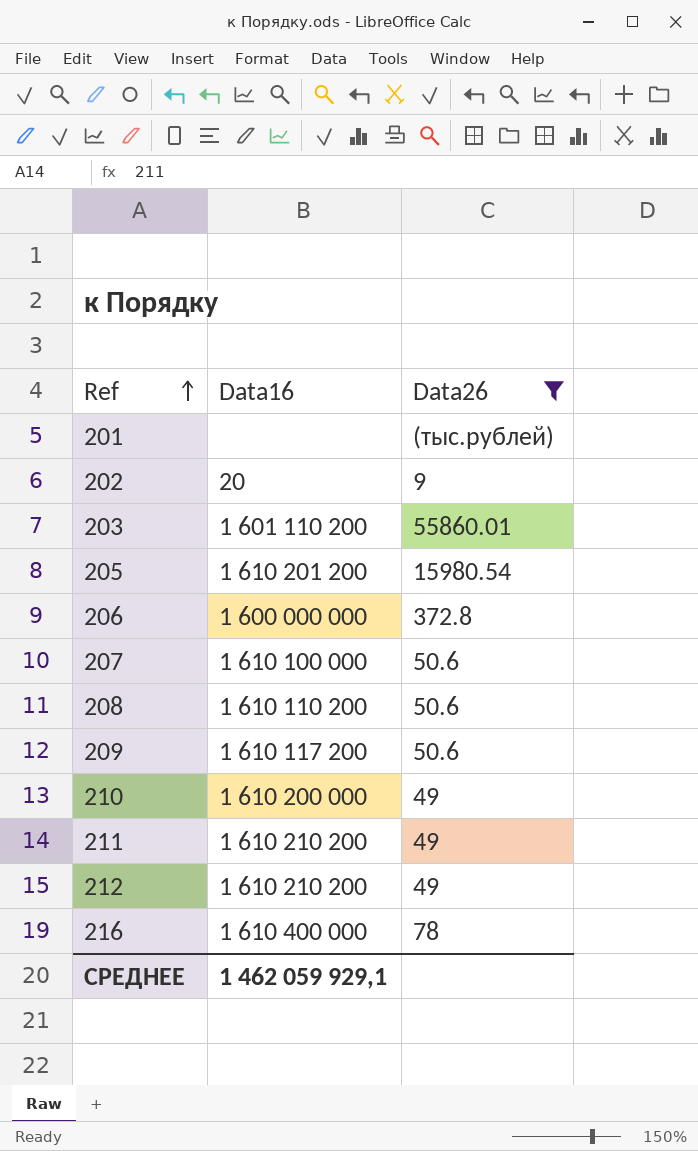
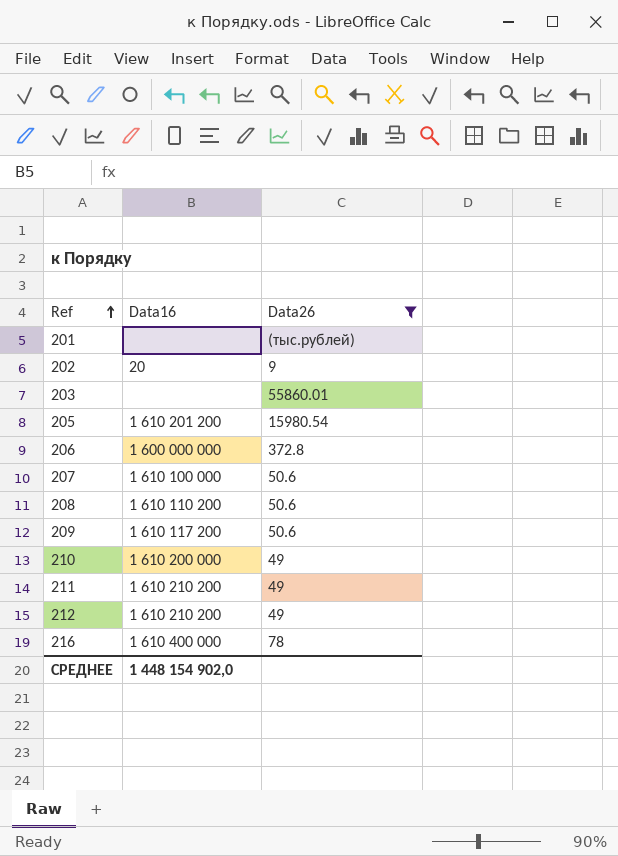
203 | Data16: 1 601 110 200 -> none
СРЕДНЕЕ | Data16: 1 462 059 929,1 -> 1 448 154 902,0

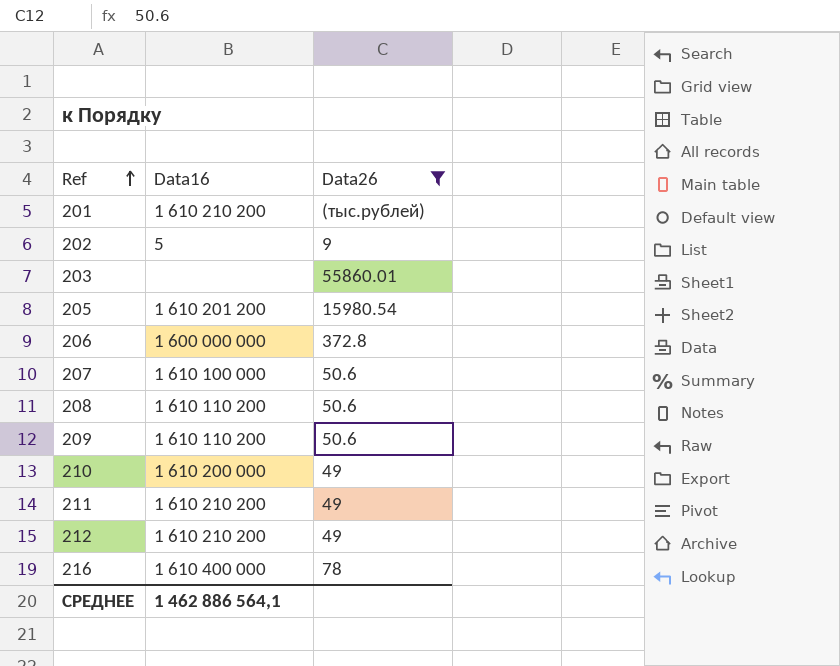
201 | Data16: none -> 1 610 210 200
202 | Data16: 20 -> 5
209 | Data16: 1 610 117 200 -> 1 610 110 200
СРЕДНЕЕ | Data16: 1 448 154 902,0 -> 1 462 886 564,1

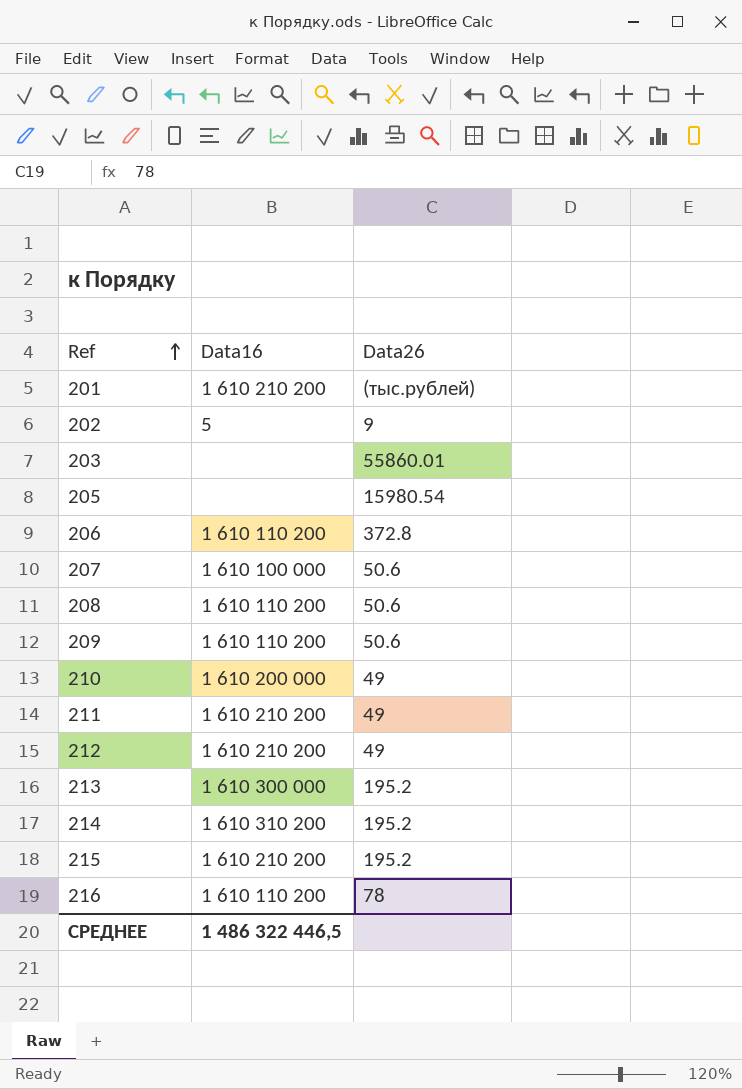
filter: Data26 != 195.2 -> none
205 | Data16: 1 610 201 200 -> none
206 | Data16: 1 600 000 000 -> 1 610 110 200
216 | Data16: 1 610 400 000 -> 1 610 110 200
СРЕДНЕЕ | Data16: 1 462 886 564,1 -> 1 486 322 446,5

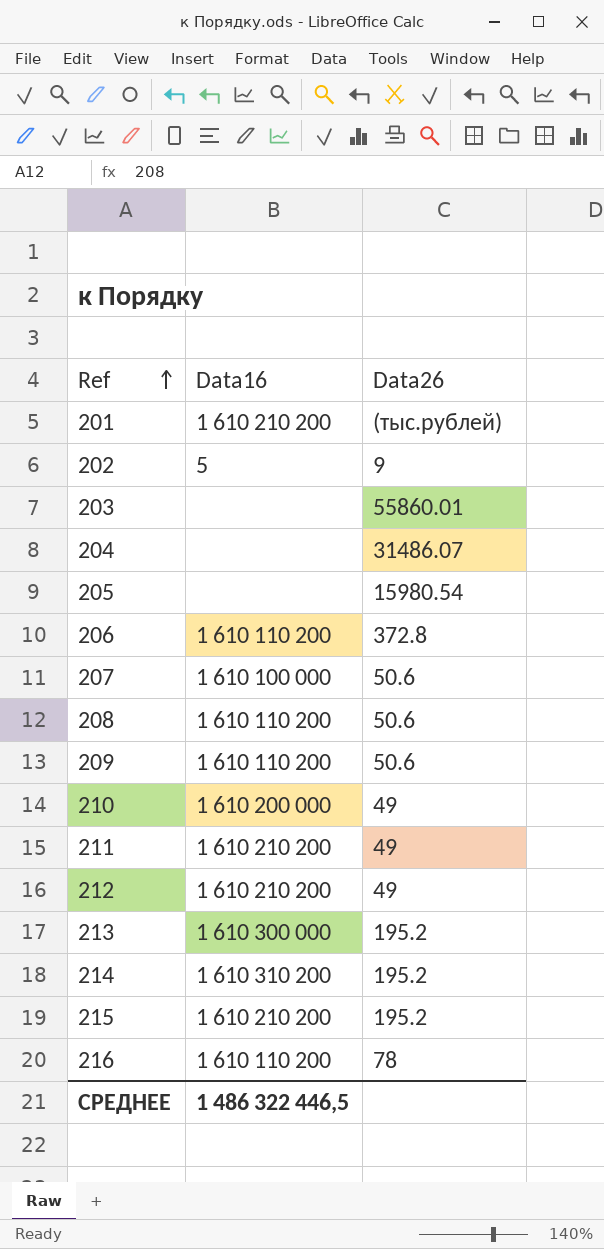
row 204: none -> none | 31486.07

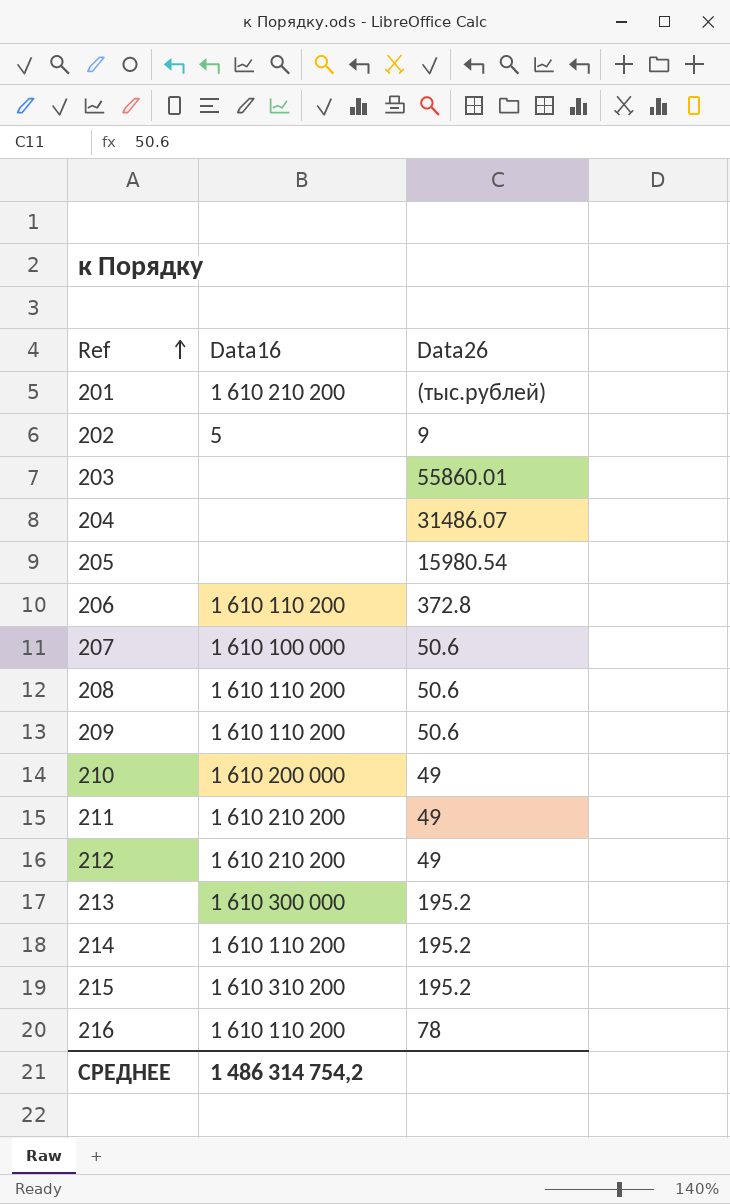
214 | Data16: 1 610 310 200 -> 1 610 110 200
215 | Data16: 1 610 210 200 -> 1 610 310 200
СРЕДНЕЕ | Data16: 1 486 322 446,5 -> 1 486 314 754,2

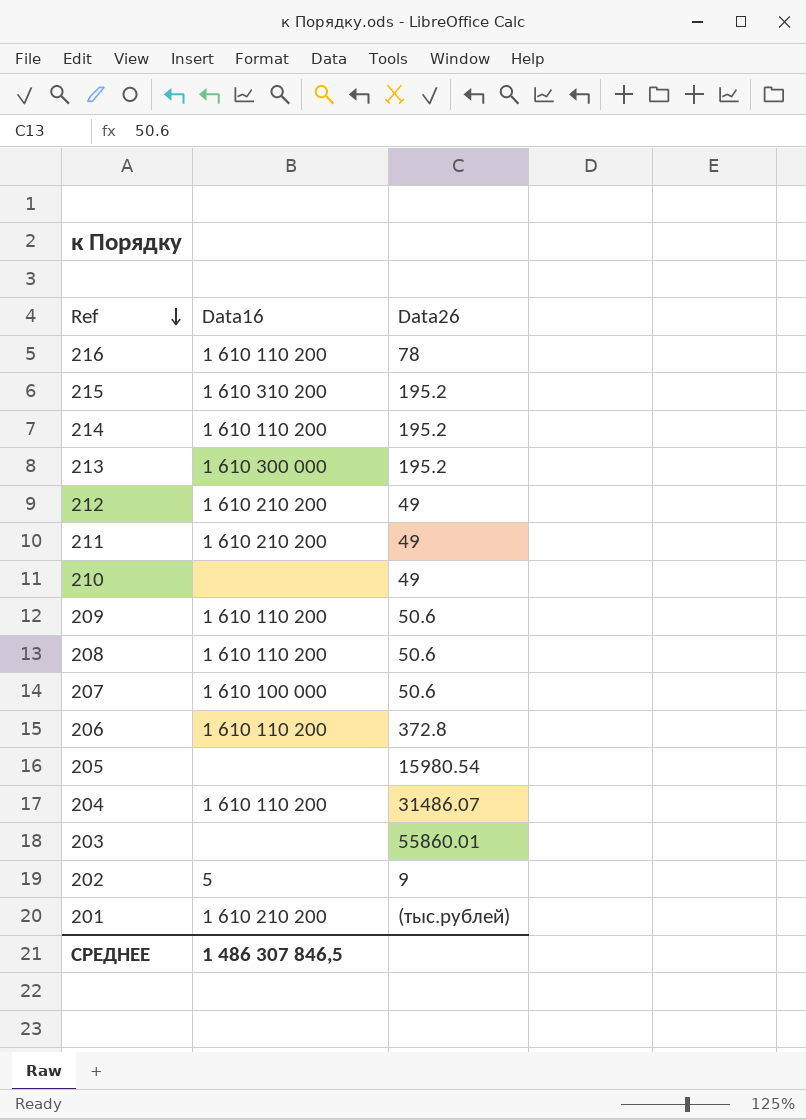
row order: Ref ascending -> Ref descending
210 | Data16: 1 610 200 000 -> none
204 | Data16: none -> 1 610 110 200
СРЕДНЕЕ | Data16: 1 486 314 754,2 -> 1 486 307 846,5

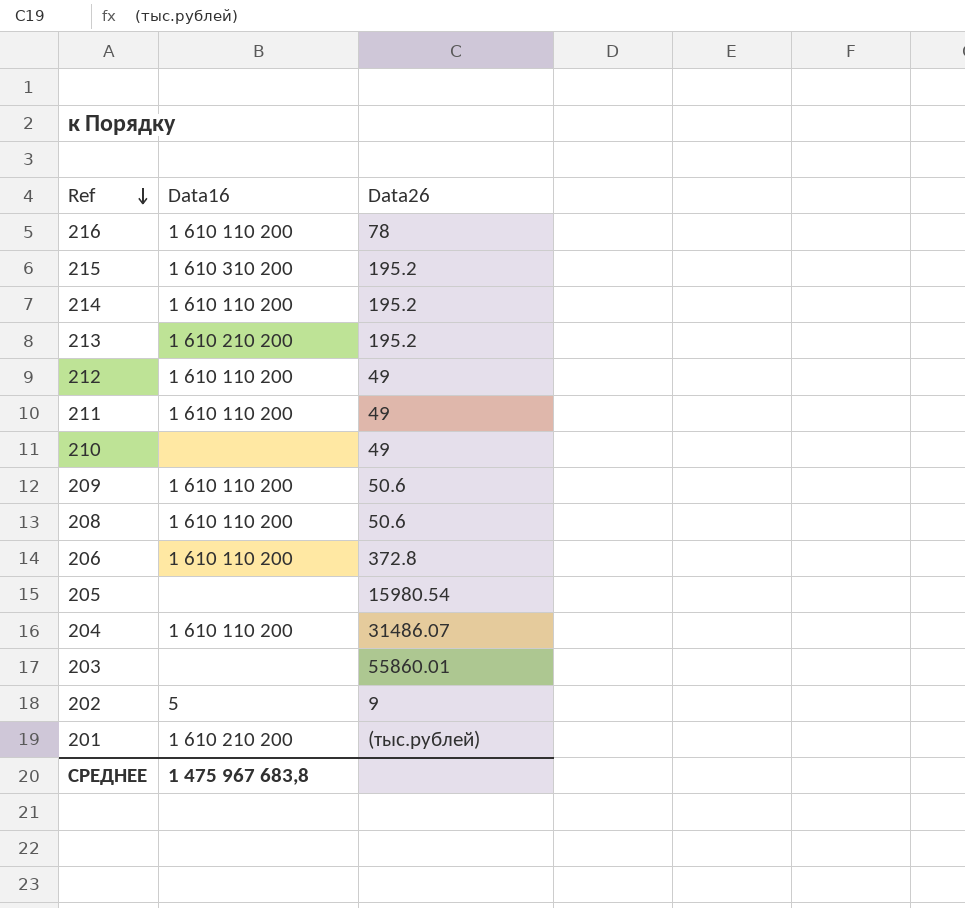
row 207: 1 610 100 000 | 50.6 -> none
213 | Data16: 1 610 300 000 -> 1 610 210 200
212 | Data16: 1 610 210 200 -> 1 610 110 200
211 | Data16: 1 610 210 200 -> 1 610 110 200
СРЕДНЕЕ | Data16: 1 486 307 846,5 -> 1 475 967 683,8

